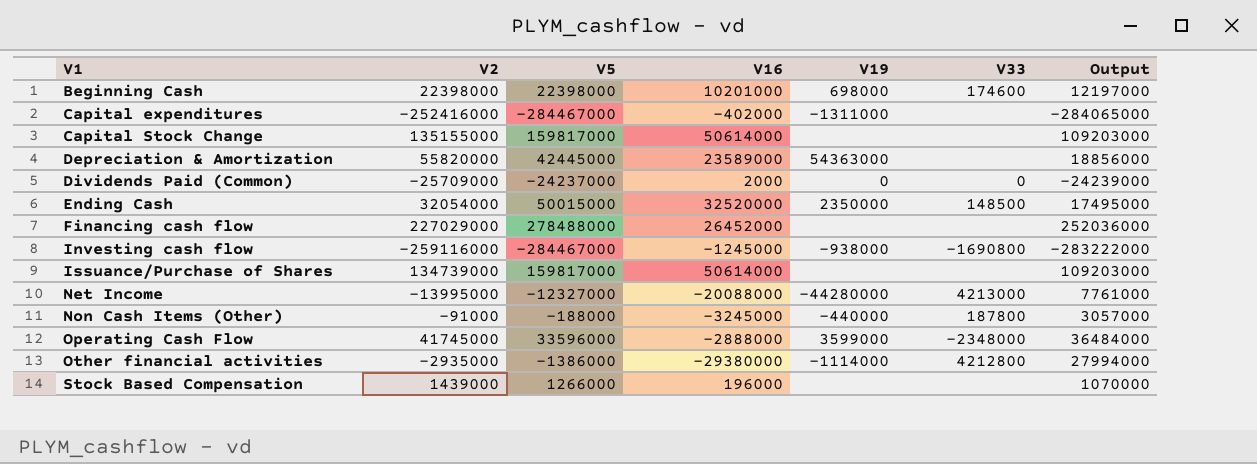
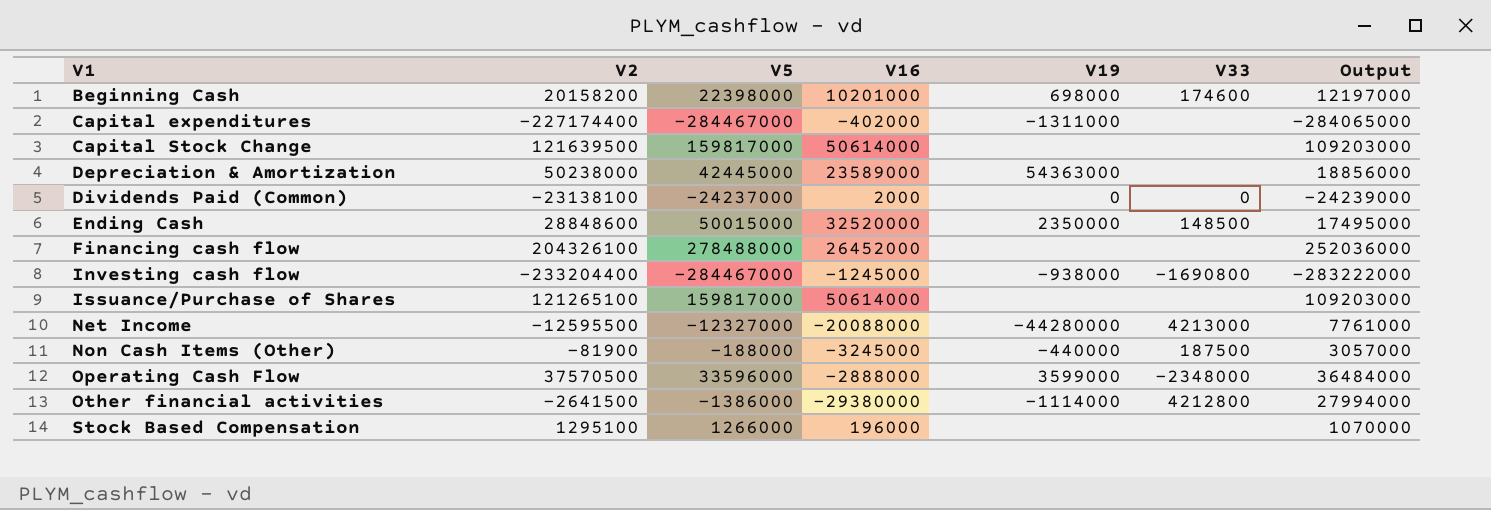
Beginning Cash | V2: 22398000 -> 20158200
Capital expenditures | V2: -252416000 -> -227174400
Capital Stock Change | V2: 135155000 -> 121639500
Depreciation & Amortization | V2: 55820000 -> 50238000
Dividends Paid (Common) | V2: -25709000 -> -23138100
Ending Cash | V2: 32054000 -> 28848600
Financing cash flow | V2: 227029000 -> 204326100
Investing cash flow | V2: -259116000 -> -233204400
Issuance/Purchase of Shares | V2: 134739000 -> 121265100
Net Income | V2: -13995000 -> -12595500
Non Cash Items (Other) | V2: -91000 -> -81900
Non Cash Items (Other) | V33: 187800 -> 187500
Operating Cash Flow | V2: 41745000 -> 37570500
Other financial activities | V2: -2935000 -> -2641500
Stock Based Compensation | V2: 1439000 -> 1295100

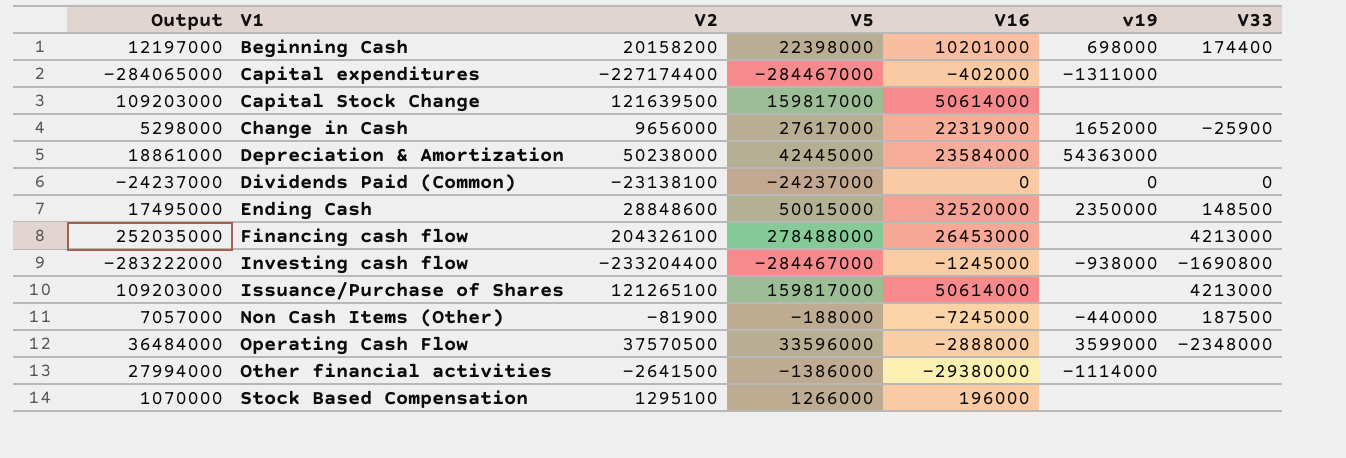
column Output | position: 7 -> 1
column name: V19 -> v19
row Net Income: -12595500 | -12327000 | -20088000 | -44280000 | 4213000 | 7761000 -> none
Beginning Cash | V33: 174600 -> 174400
row Change in Cash: none -> 5298000 | 9656000 | 27617000 | 22319000 | 1652000 | -25900
Depreciation & Amortization | Output: 18856000 -> 18861000
Depreciation & Amortization | V16: 23589000 -> 23584000
Dividends Paid (Common) | Output: -24239000 -> -24237000
Dividends Paid (Common) | V16: 2000 -> 0
Financing cash flow | Output: 252036000 -> 252035000
Financing cash flow | V16: 26452000 -> 26453000
Financing cash flow | V33: none -> 4213000
Issuance/Purchase of Shares | V33: none -> 4213000
Non Cash Items (Other) | Output: 3057000 -> 7057000
Non Cash Items (Other) | V16: -3245000 -> -7245000
Other financial activities | V33: 4212800 -> none

